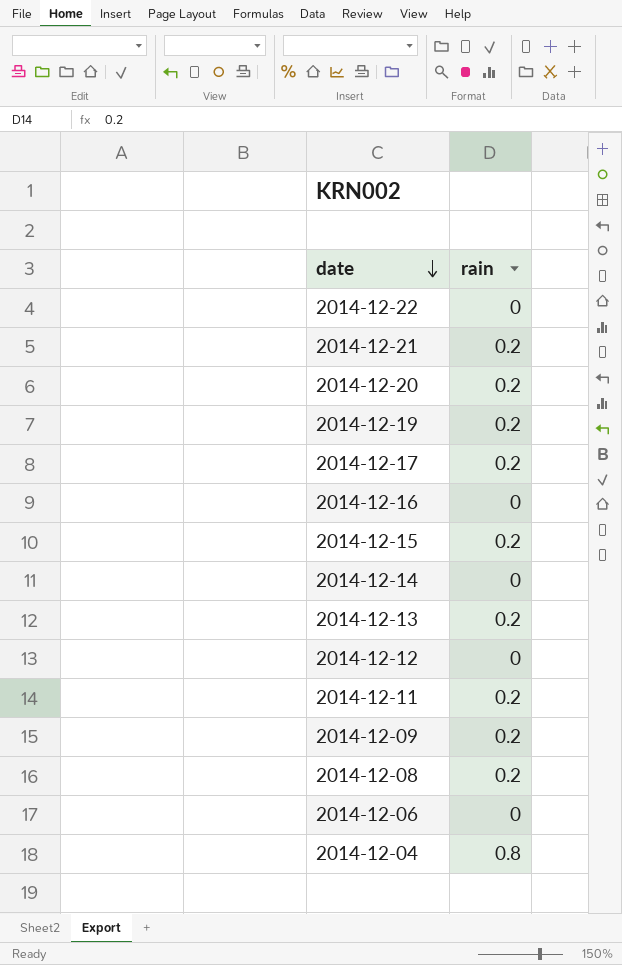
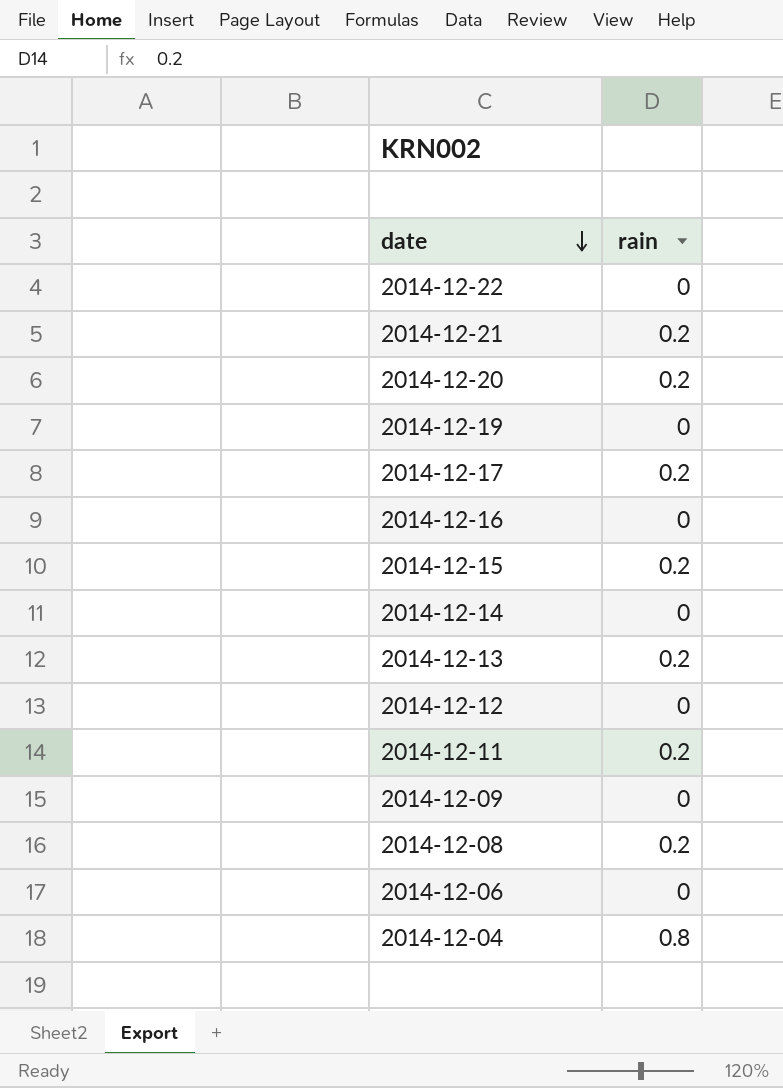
2014-12-19 | rain: 0.2 -> 0
2014-12-09 | rain: 0.2 -> 0

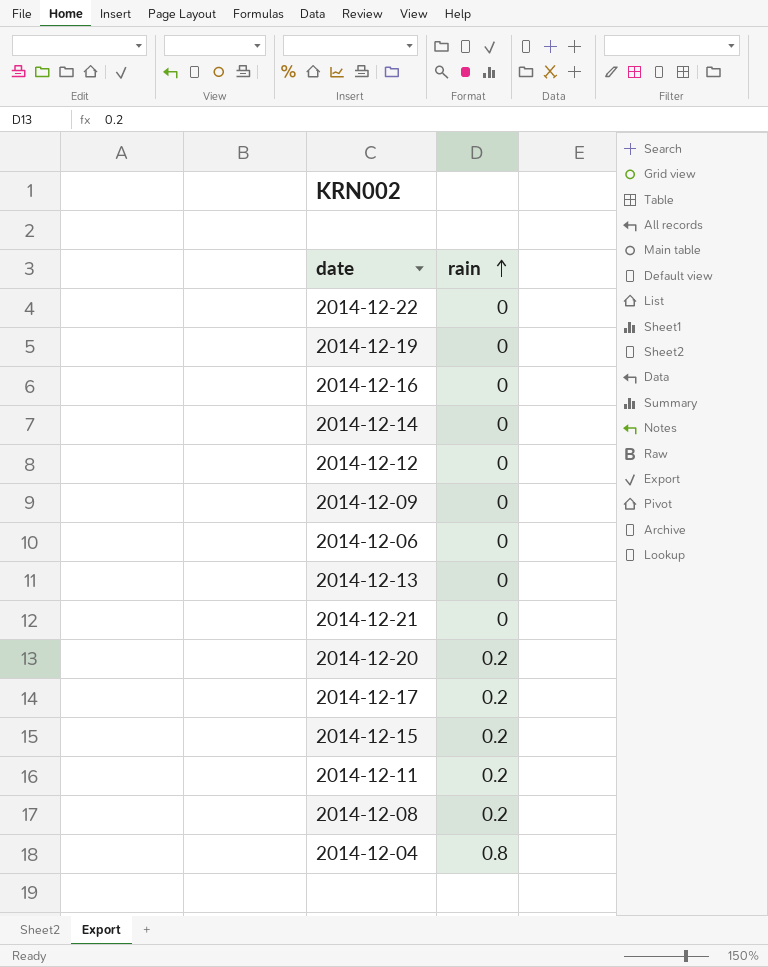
row order: date descending -> rain ascending
2014-12-13 | rain: 0.2 -> 0
2014-12-21 | rain: 0.2 -> 0

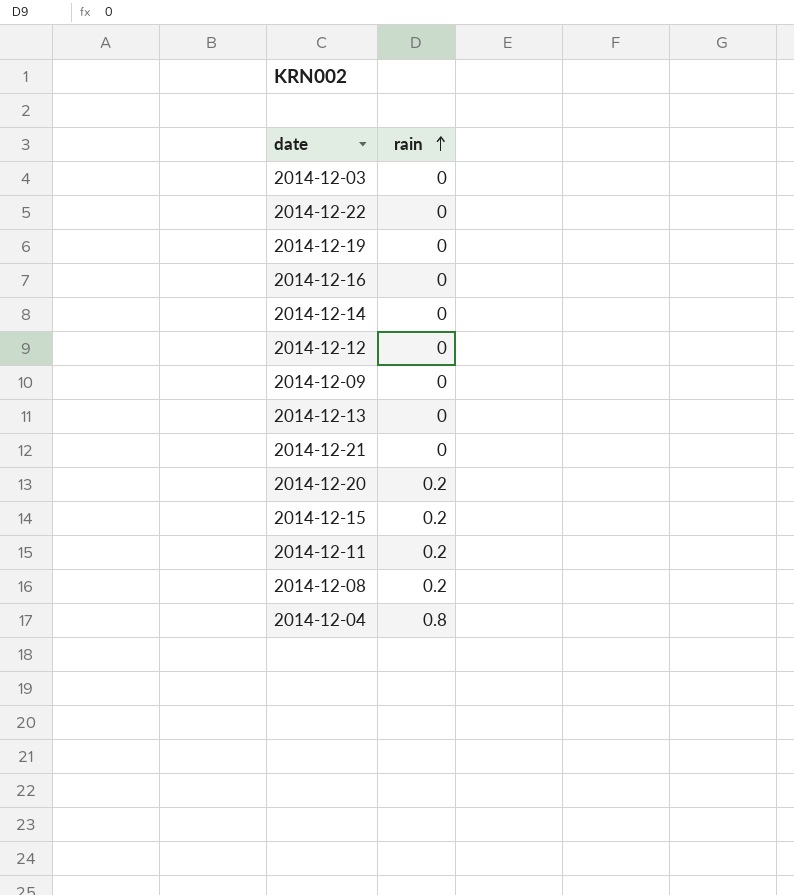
row 2014-12-06: 0 -> none
row 2014-12-17: 0.2 -> none
row 2014-12-03: none -> 0

